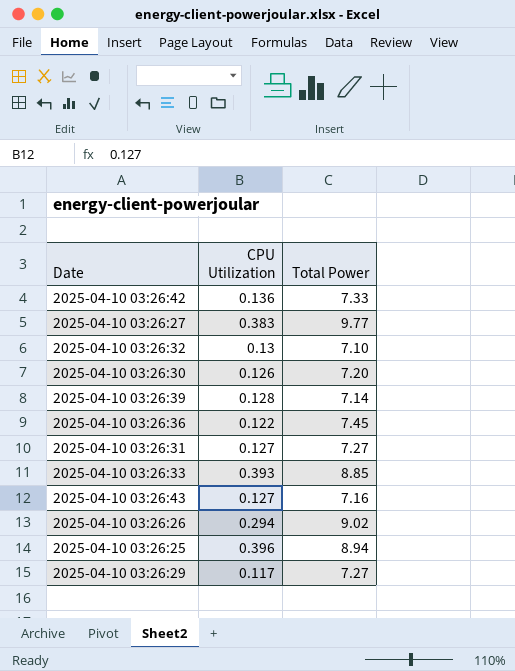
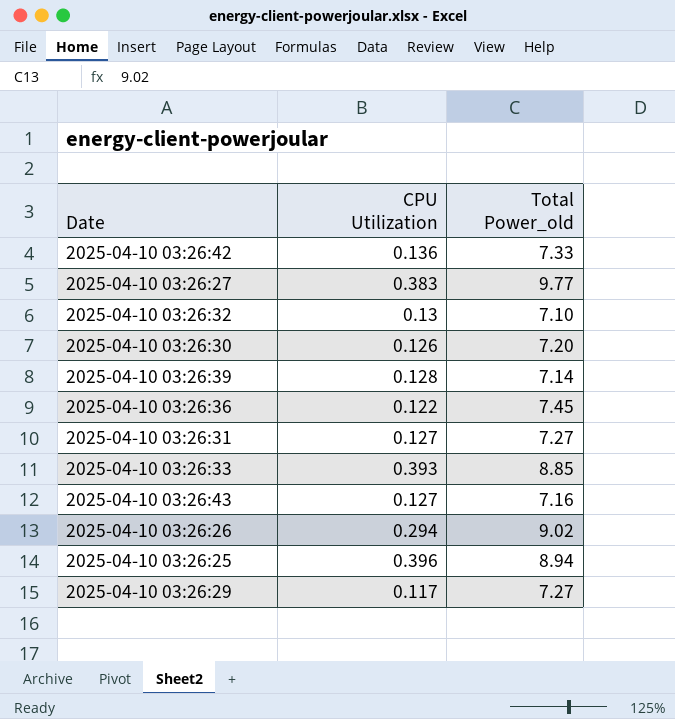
column name: Total Power -> Total Power_old

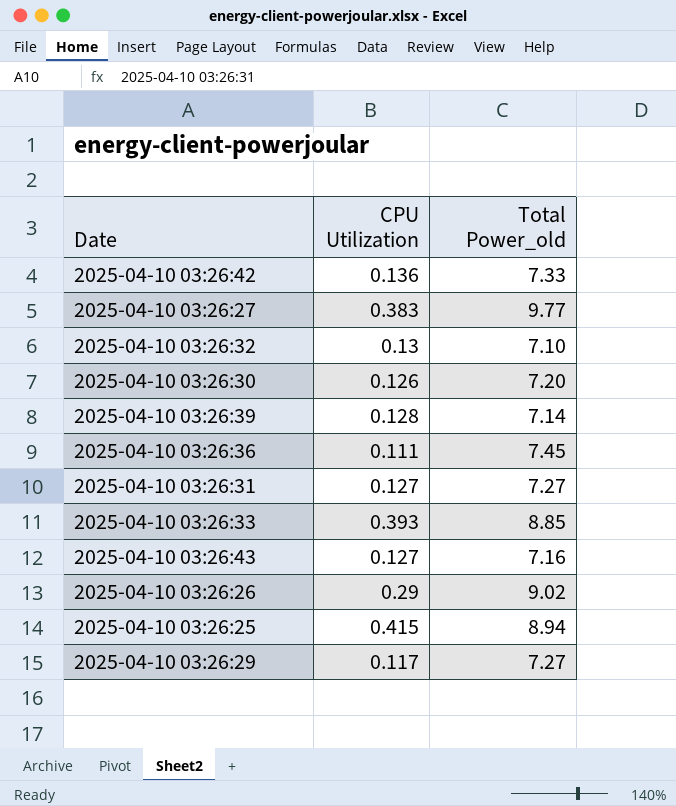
2025-04-10 03:26:36 | CPU Utilization: 0.122 -> 0.111
2025-04-10 03:26:26 | CPU Utilization: 0.294 -> 0.29
2025-04-10 03:26:25 | CPU Utilization: 0.396 -> 0.415

